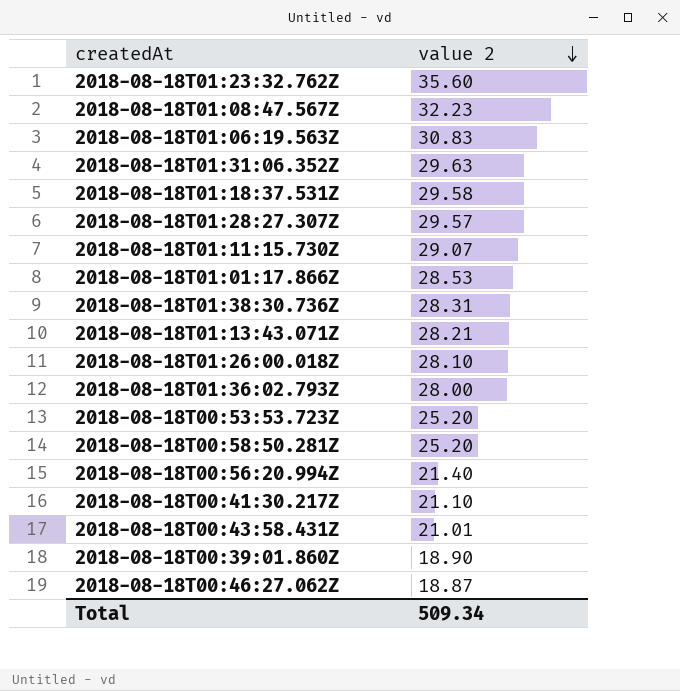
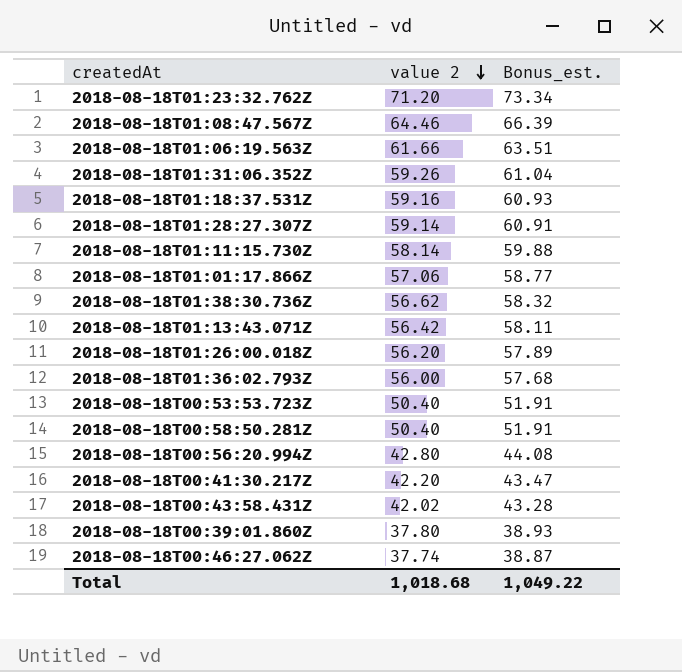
column Bonus_est. | formula: none -> [value 2] * 1.03
2018-08-18T01:23:32.762Z | value 2: 35.60 -> 71.20
2018-08-18T01:08:47.567Z | value 2: 32.23 -> 64.46
2018-08-18T01:06:19.563Z | value 2: 30.83 -> 61.66
2018-08-18T01:31:06.352Z | value 2: 29.63 -> 59.26
2018-08-18T01:18:37.531Z | value 2: 29.58 -> 59.16
2018-08-18T01:28:27.307Z | value 2: 29.57 -> 59.14
2018-08-18T01:11:15.730Z | value 2: 29.07 -> 58.14
2018-08-18T01:01:17.866Z | value 2: 28.53 -> 57.06
2018-08-18T01:38:30.736Z | value 2: 28.31 -> 56.62
2018-08-18T01:13:43.071Z | value 2: 28.21 -> 56.42
2018-08-18T01:26:00.018Z | value 2: 28.10 -> 56.20
2018-08-18T01:36:02.793Z | value 2: 28.00 -> 56.00
2018-08-18T00:53:53.723Z | value 2: 25.20 -> 50.40
2018-08-18T00:58:50.281Z | value 2: 25.20 -> 50.40
2018-08-18T00:56:20.994Z | value 2: 21.40 -> 42.80
2018-08-18T00:41:30.217Z | value 2: 21.10 -> 42.20
2018-08-18T00:43:58.431Z | value 2: 21.01 -> 42.02
2018-08-18T00:39:01.860Z | value 2: 18.90 -> 37.80
2018-08-18T00:46:27.062Z | value 2: 18.87 -> 37.74
Total | value 2: 509.34 -> 1,018.68

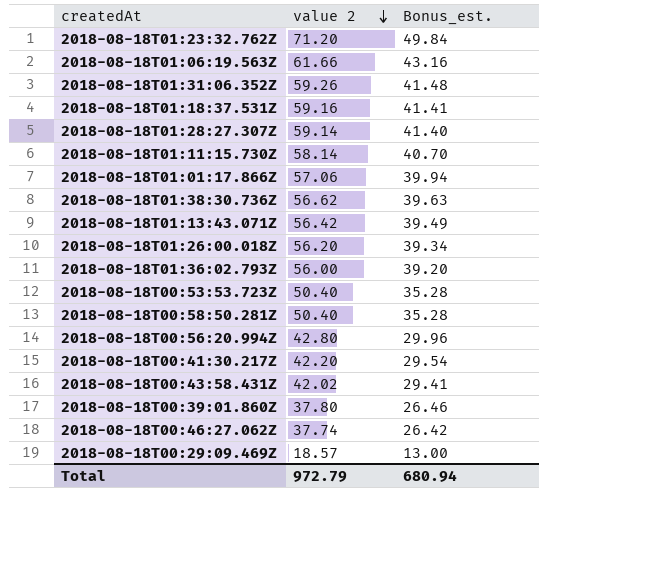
column Bonus_est. | formula: [value 2] * 1.03 -> [value 2] * 0.7
row 2018-08-18T01:08:47.567Z: 64.46 | 66.39 -> none
row 2018-08-18T00:29:09.469Z: none -> 18.57 | 13.00
Total | value 2: 1,018.68 -> 972.79
Total | Bonus_est.: 1,049.22 -> 680.94

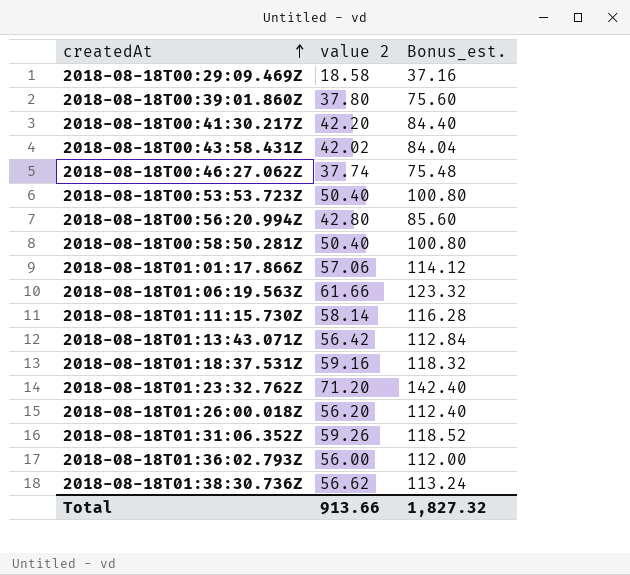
row order: value 2 descending -> createdAt ascending
column Bonus_est. | formula: [value 2] * 0.7 -> [value 2] * 2
row 2018-08-18T01:28:27.307Z: 59.14 | 41.40 -> none
2018-08-18T00:29:09.469Z | value 2: 18.57 -> 18.58
Total | value 2: 972.79 -> 913.66
Total | Bonus_est.: 680.94 -> 1,827.32

